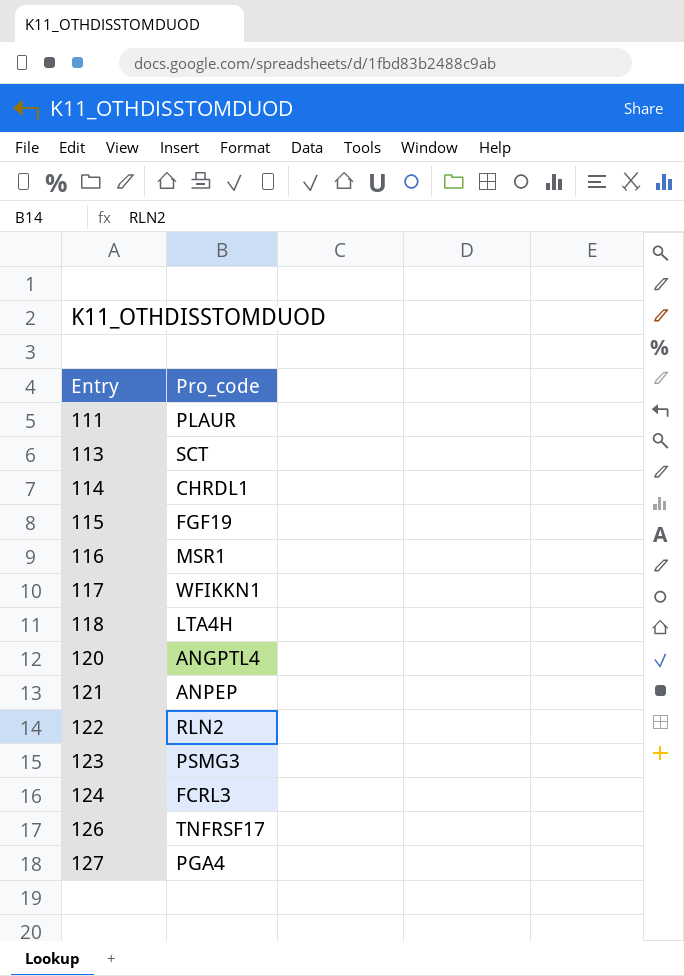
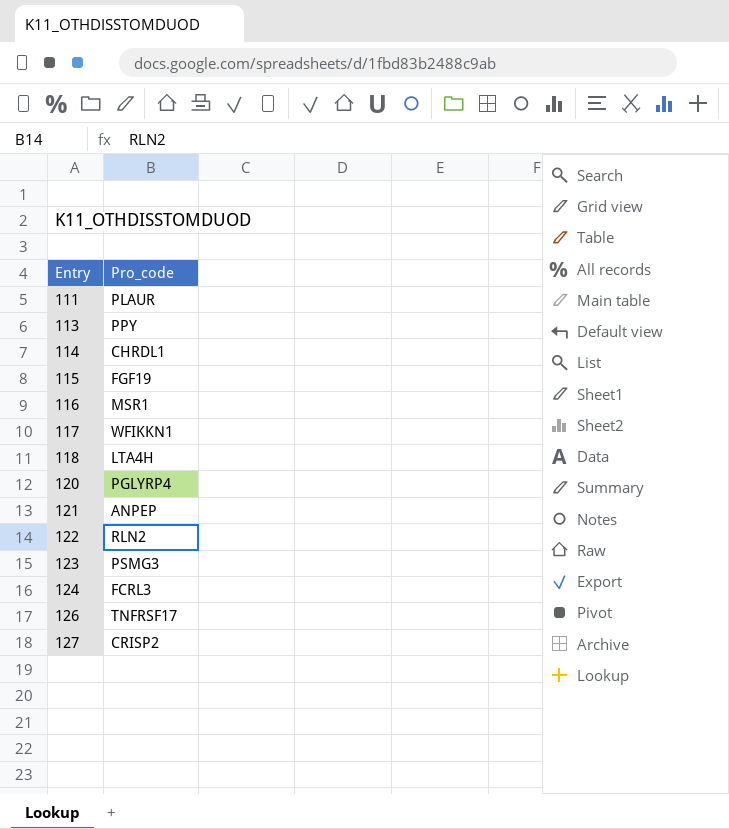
113 | Pro_code: SCT -> PPY
120 | Pro_code: ANGPTL4 -> PGLYRP4
127 | Pro_code: PGA4 -> CRISP2

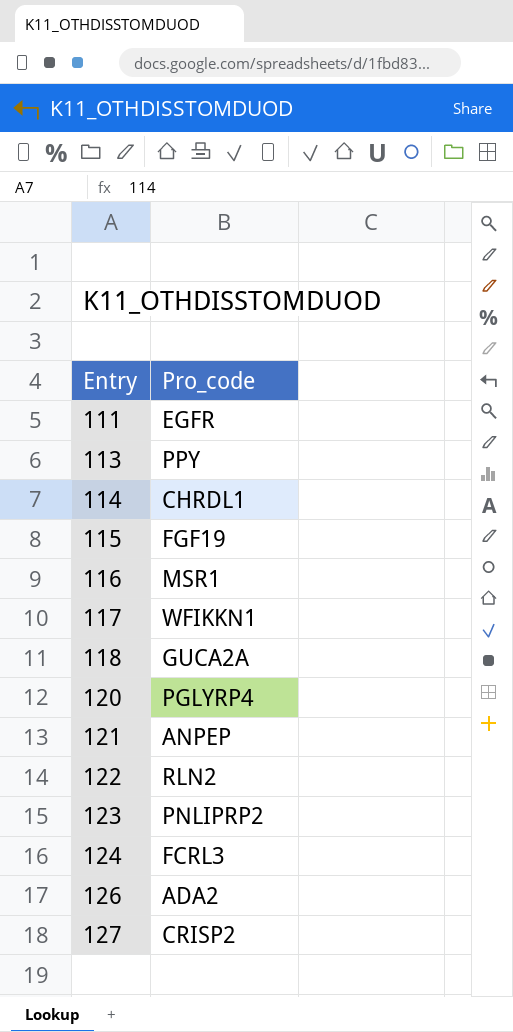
111 | Pro_code: PLAUR -> EGFR
118 | Pro_code: LTA4H -> GUCA2A
123 | Pro_code: PSMG3 -> PNLIPRP2
126 | Pro_code: TNFRSF17 -> ADA2

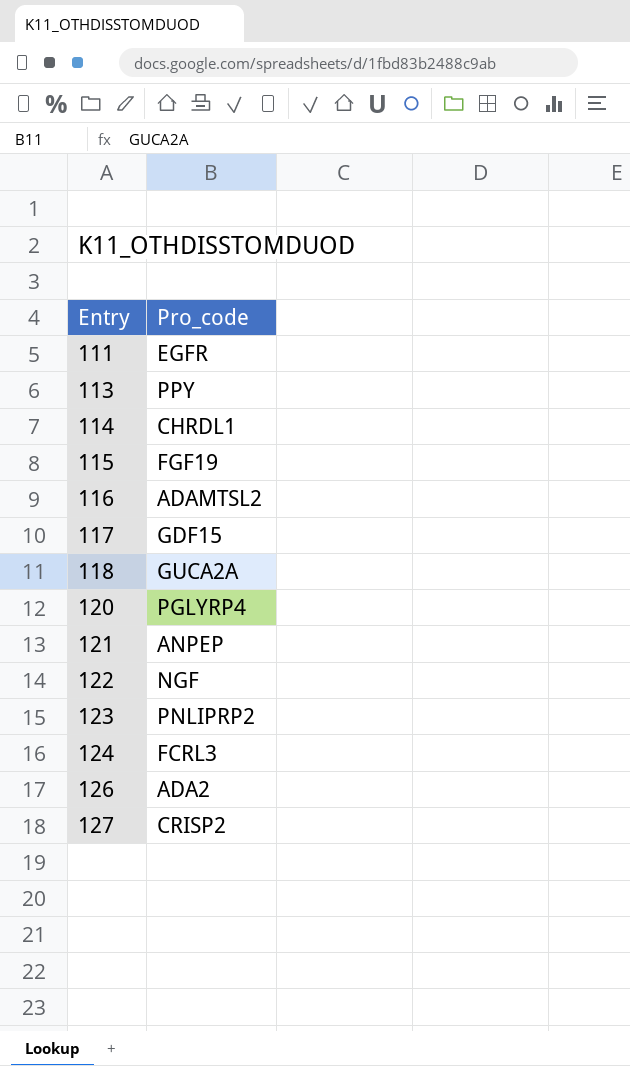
116 | Pro_code: MSR1 -> ADAMTSL2
117 | Pro_code: WFIKKN1 -> GDF15
122 | Pro_code: RLN2 -> NGF

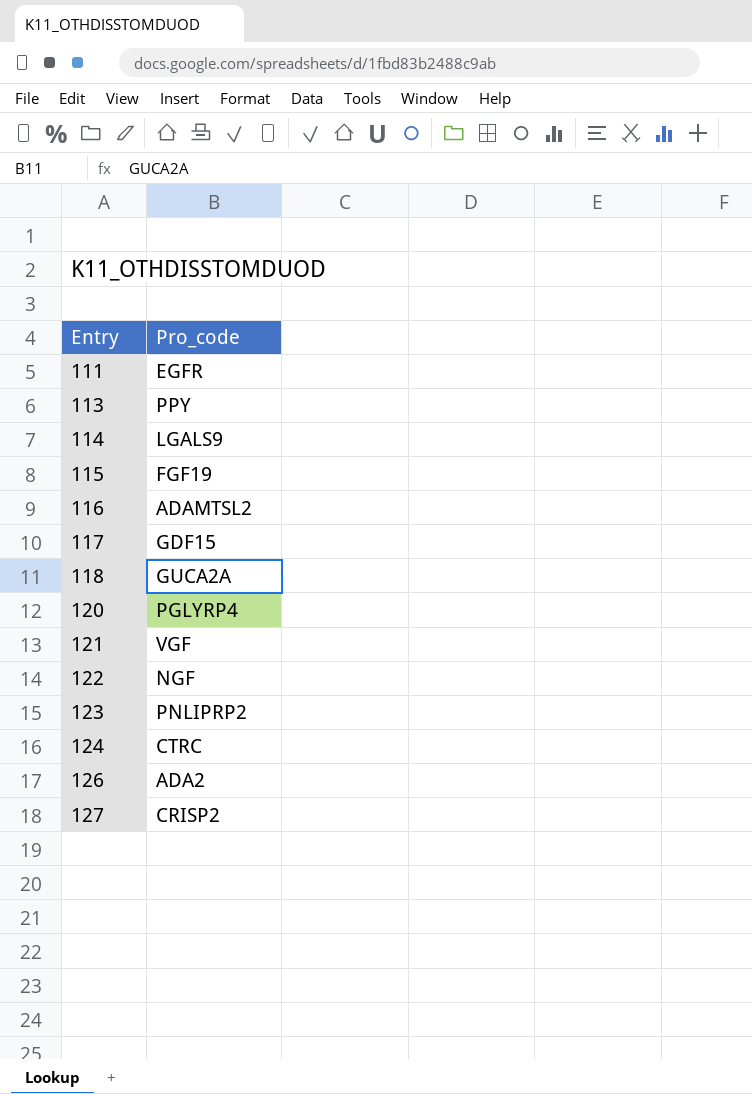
114 | Pro_code: CHRDL1 -> LGALS9
121 | Pro_code: ANPEP -> VGF
124 | Pro_code: FCRL3 -> CTRC

